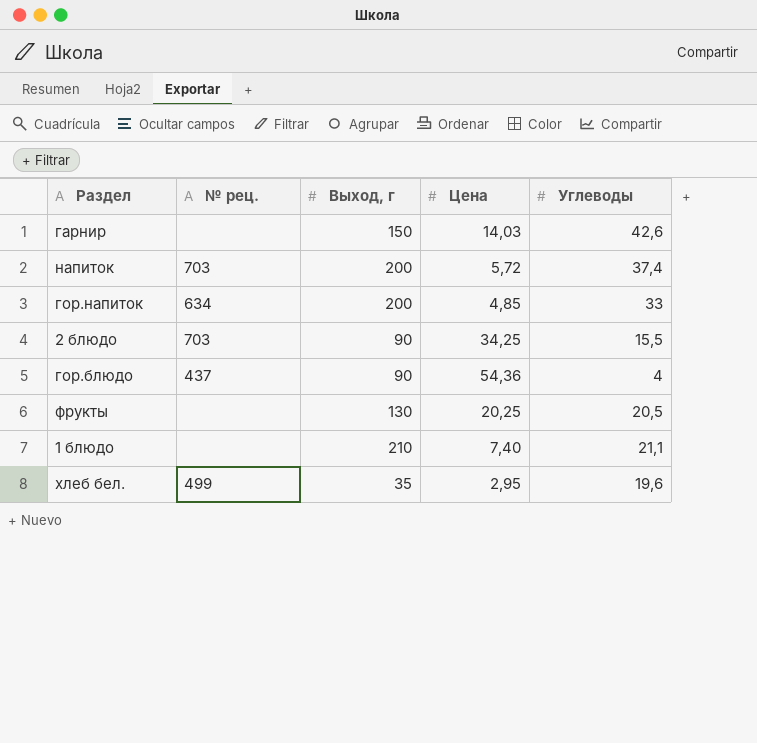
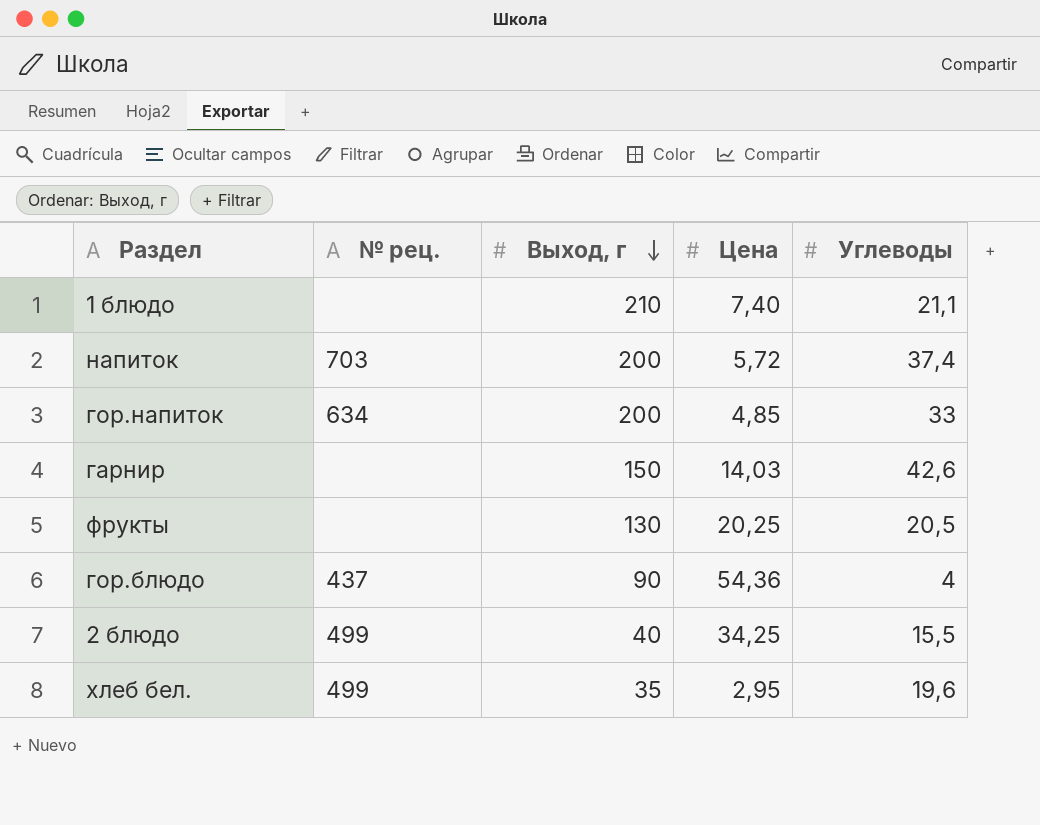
row order: none -> Выход, г descending
2 блюдо | № рец.: 703 -> 499
2 блюдо | Выход, г: 90 -> 40

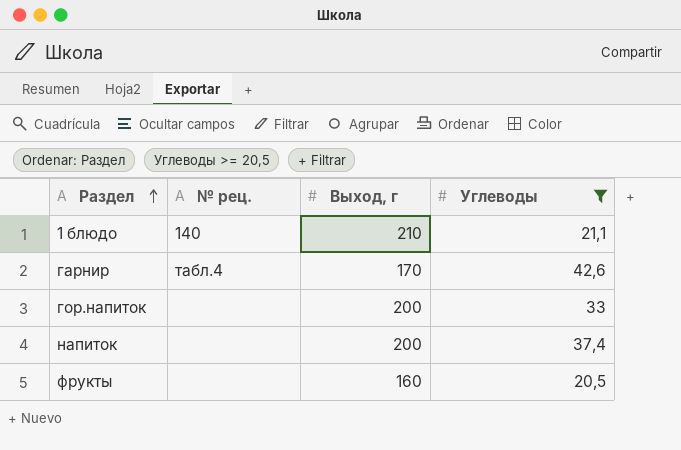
filter: none -> Углеводы >= 20,5
row order: Выход, г descending -> Раздел ascending
column Цена | position: 4 -> none
1 блюдо | № рец.: none -> 140
гарнир | № рец.: none -> табл.4
гарнир | Выход, г: 150 -> 170
гор.напиток | № рец.: 634 -> none
напиток | № рец.: 703 -> none
фрукты | Выход, г: 130 -> 160

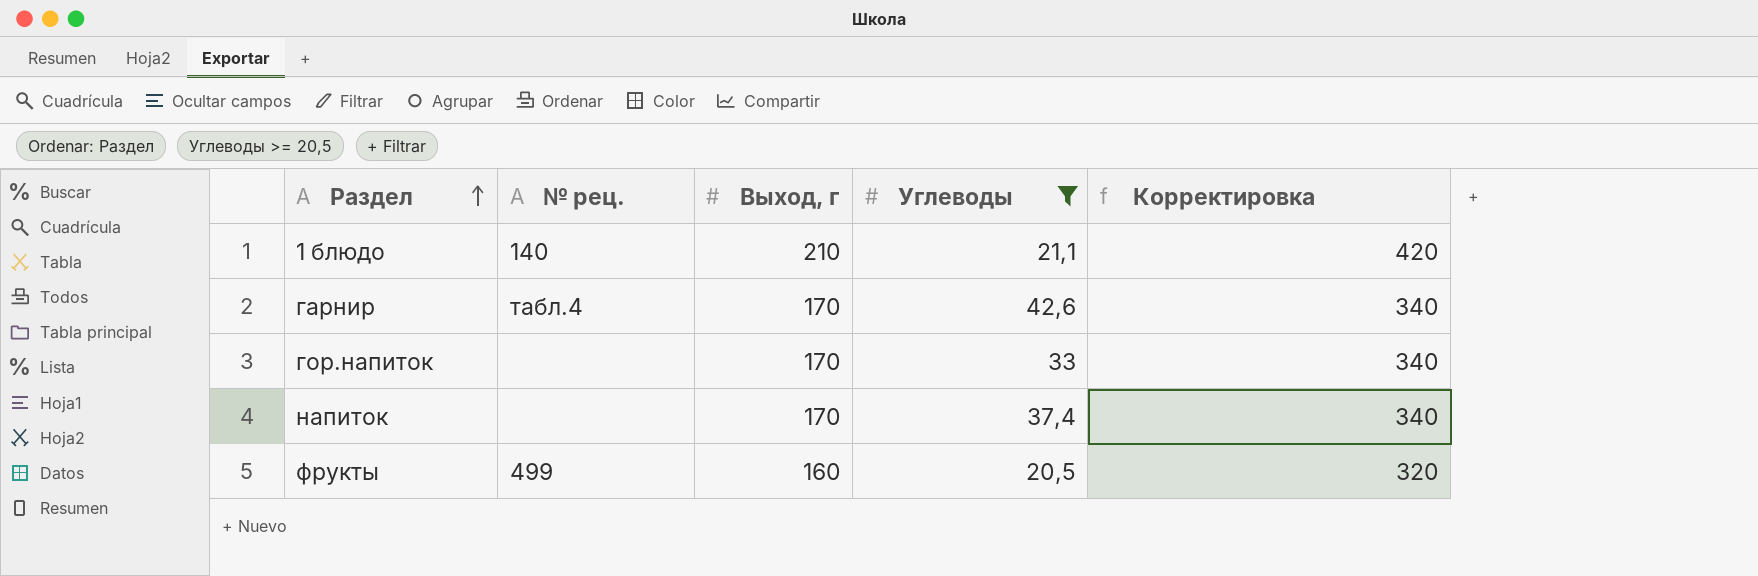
column Корректировка | formula: none -> [Выход, г] * 2
гор.напиток | Выход, г: 200 -> 170
напиток | Выход, г: 200 -> 170
фрукты | № рец.: none -> 499

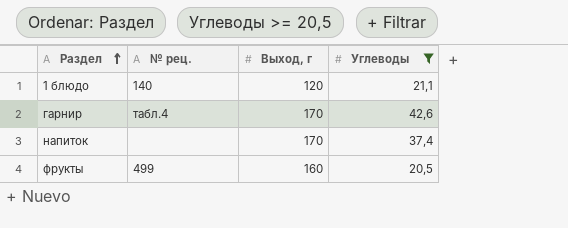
column Корректировка | formula: [Выход, г] * 2 -> none
row гор.напиток: none | 170 | 33 | 340 -> none
1 блюдо | Выход, г: 210 -> 120

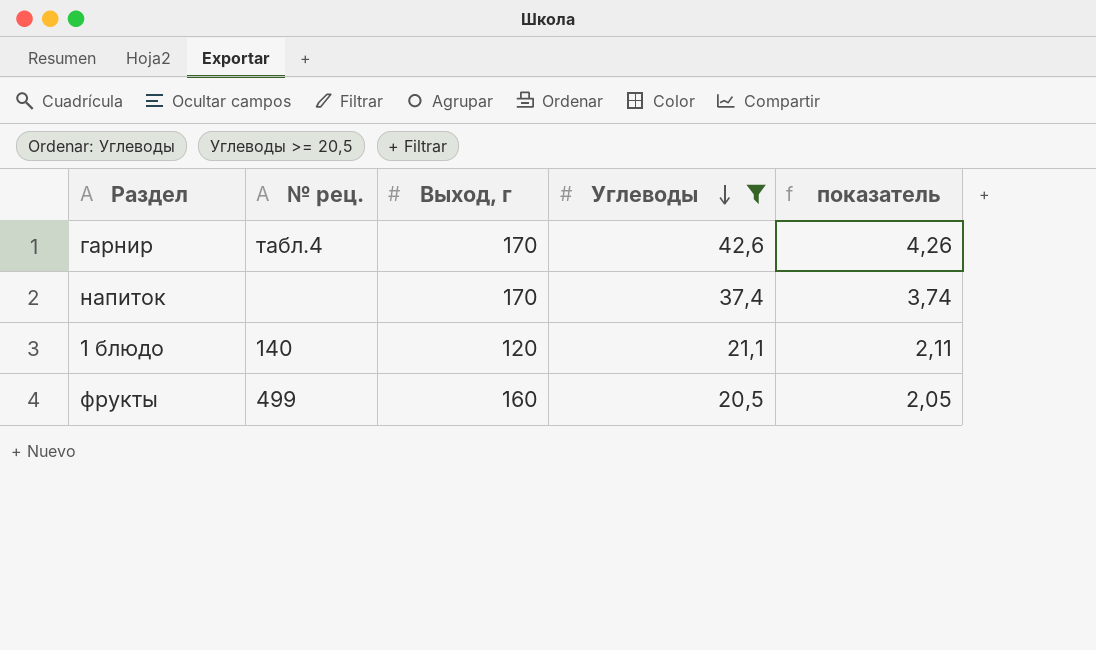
row order: Раздел ascending -> Углеводы descending
column показатель | formula: none -> [Углеводы] * 0,1

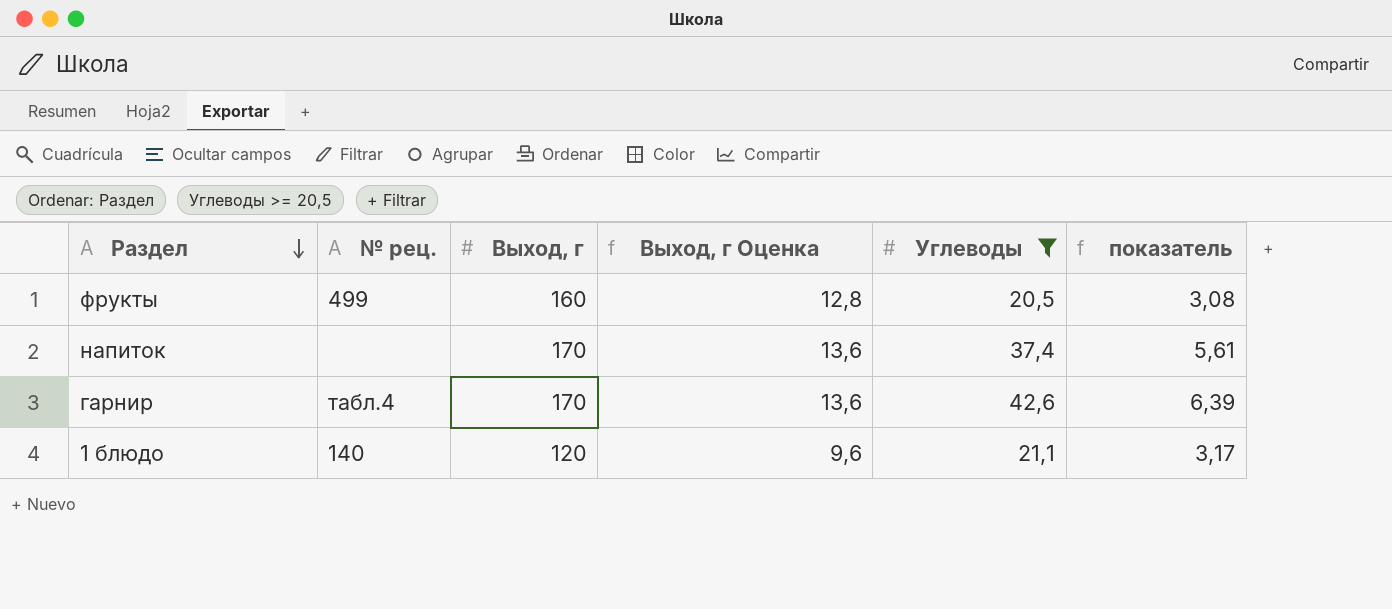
row order: Углеводы descending -> Раздел descending
column Выход, г Оценка | formula: none -> [Выход, г] * 0,08
column показатель | formula: [Углеводы] * 0,1 -> [Углеводы] * 0,15

